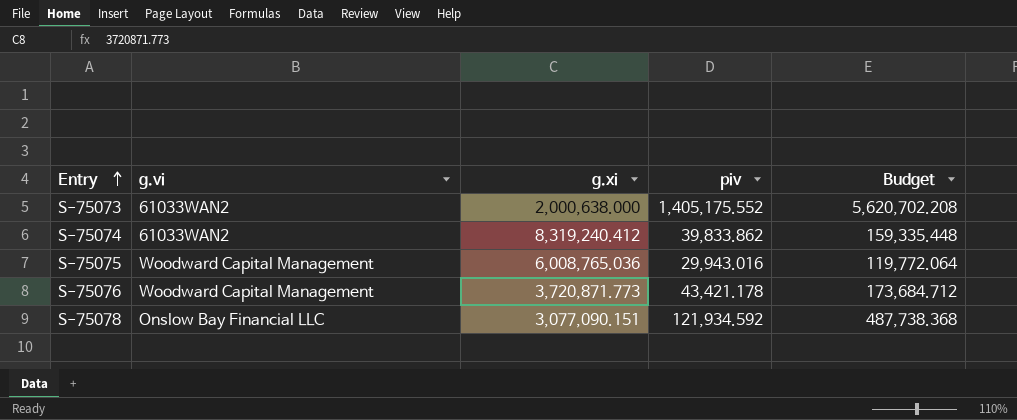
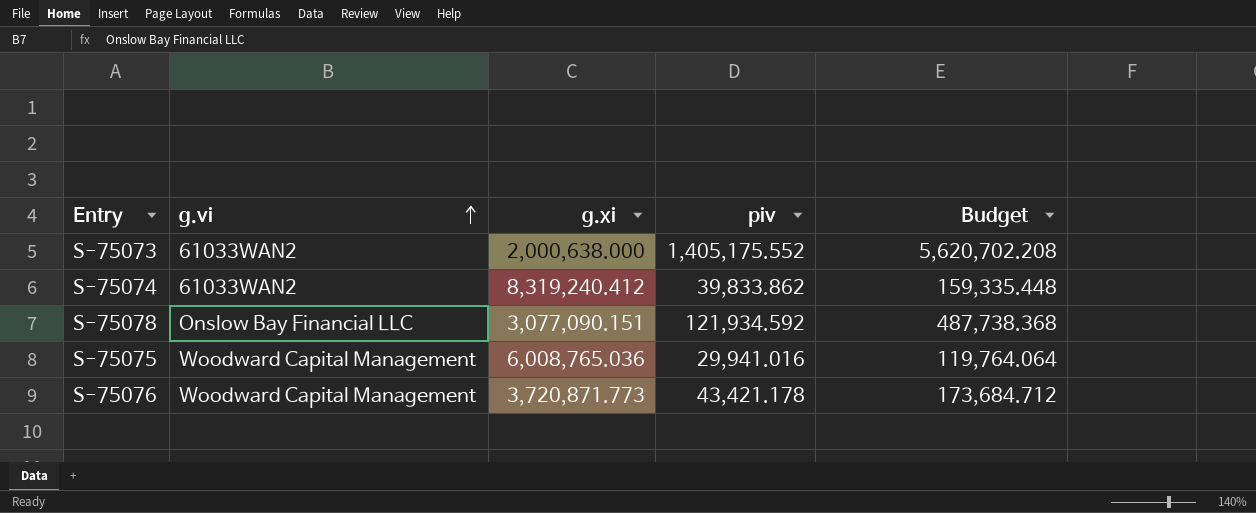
row order: Entry ascending -> g.vi ascending
S-75075 | piv: 29,943.016 -> 29,941.016
S-75075 | Budget: 119,772.064 -> 119,764.064

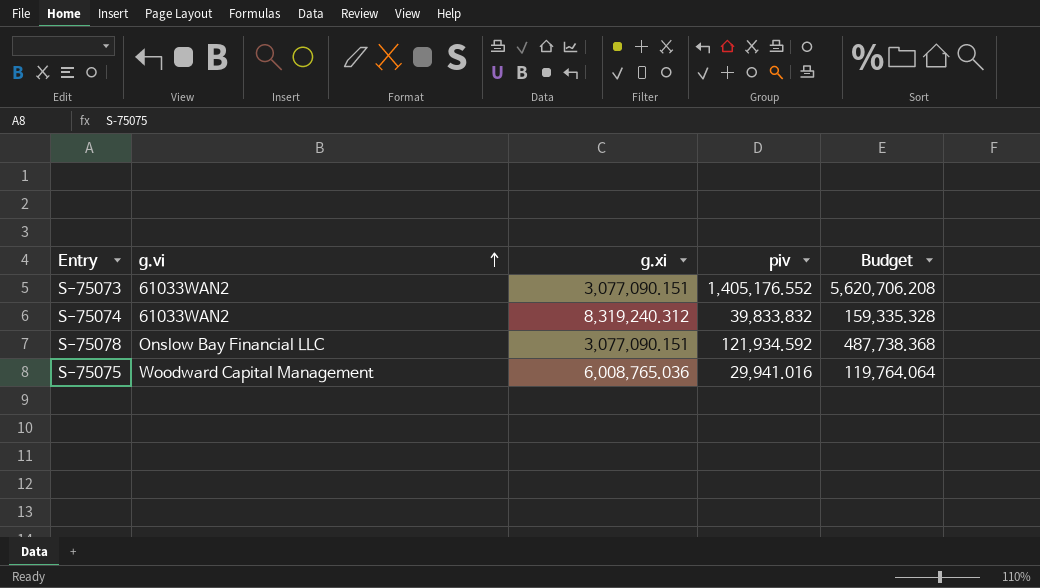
row S-75076: Woodward Capital Management | 3,720,871.773 | 43,421.178 | 173,684.712 -> none
S-75073 | g.xi: 2,000,638.000 -> 3,077,090.151
S-75073 | piv: 1,405,175.552 -> 1,405,176.552
S-75073 | Budget: 5,620,702.208 -> 5,620,706.208
S-75074 | g.xi: 8,319,240.412 -> 8,319,240.312
S-75074 | piv: 39,833.862 -> 39,833.832
S-75074 | Budget: 159,335.448 -> 159,335.328

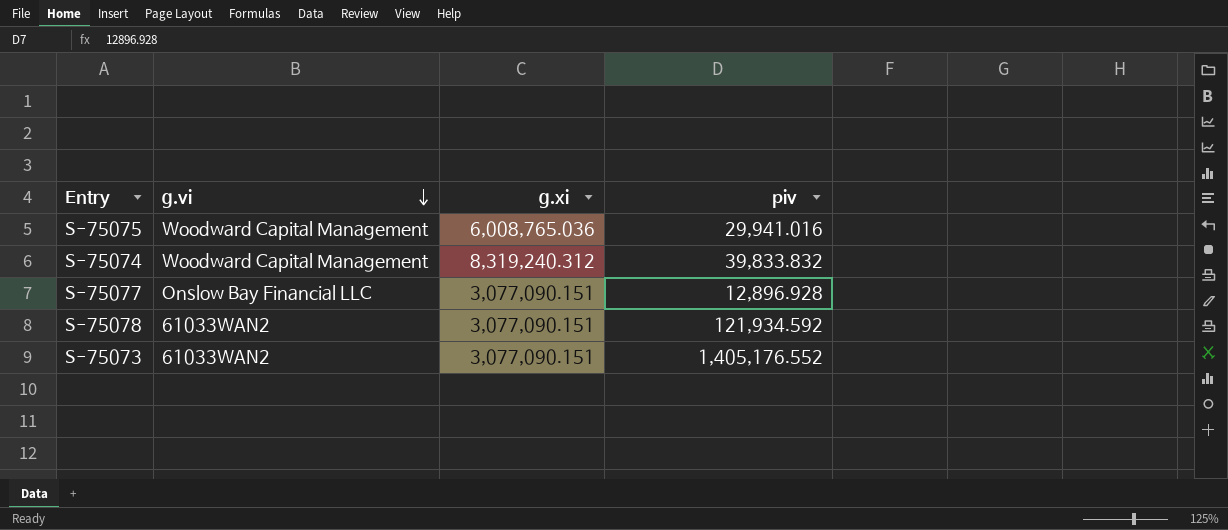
row order: g.vi ascending -> g.vi descending
column Budget | formula: [piv] * 4 -> none
S-75074 | g.vi: 61033WAN2 -> Woodward Capital Management
row S-75077: none -> Onslow Bay Financial LLC | 3,077,090.151 | 12,896.928
S-75078 | g.vi: Onslow Bay Financial LLC -> 61033WAN2

